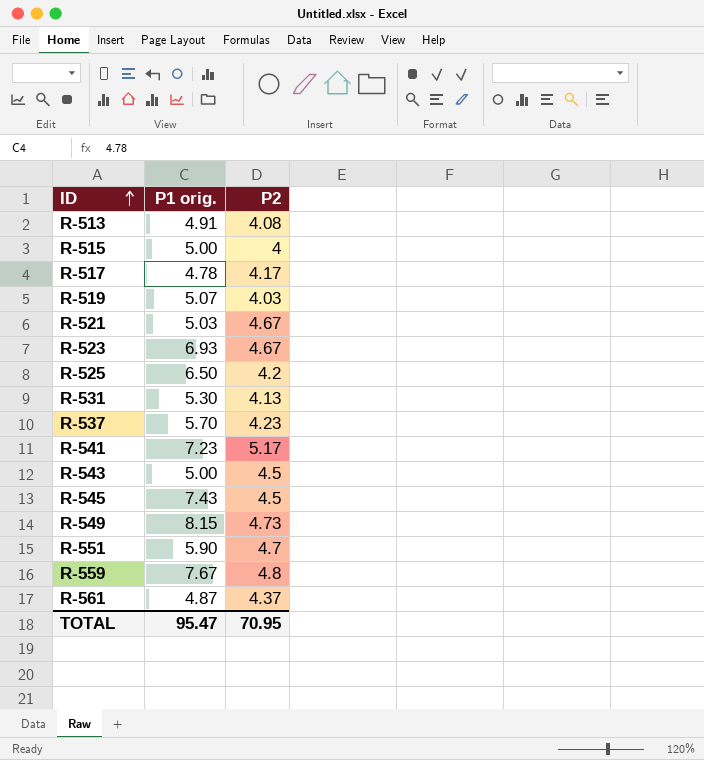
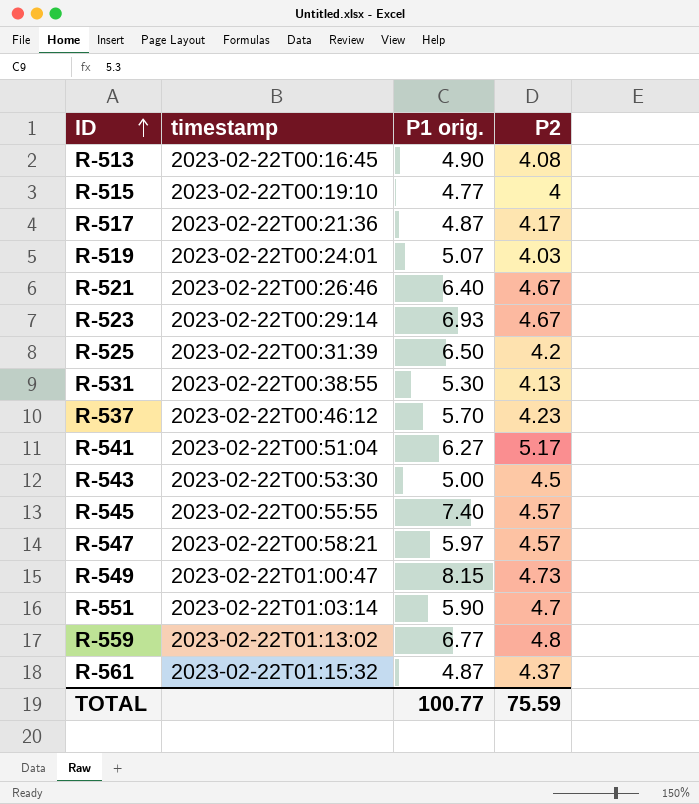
column timestamp | position: none -> 2
R-513 | P1 orig.: 4.91 -> 4.90
R-515 | P1 orig.: 5.00 -> 4.77
R-517 | P1 orig.: 4.78 -> 4.87
R-521 | P1 orig.: 5.03 -> 6.40
R-541 | P1 orig.: 7.23 -> 6.27
R-545 | P1 orig.: 7.43 -> 7.40
R-545 | P2: 4.5 -> 4.57
row R-547: none -> 2023-02-22T00:58:21 | 5.97 | 4.57
R-559 | P1 orig.: 7.67 -> 6.77
TOTAL | P1 orig.: 95.47 -> 100.77
TOTAL | P2: 70.95 -> 75.59

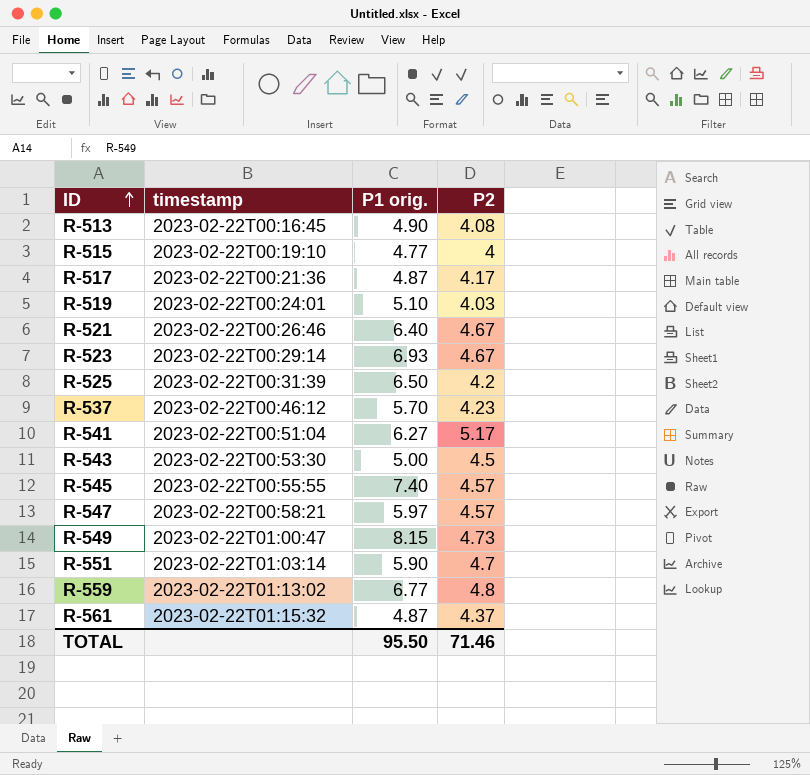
row R-531: 2023-02-22T00:38:55 | 5.30 | 4.13 -> none
R-519 | P1 orig.: 5.07 -> 5.10
TOTAL | P1 orig.: 100.77 -> 95.50
TOTAL | P2: 75.59 -> 71.46

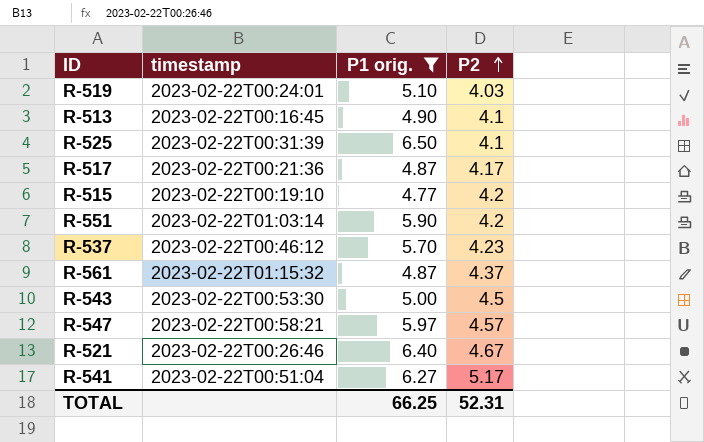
filter: none -> P1 orig. <= 6.50
row order: ID ascending -> P2 ascending
R-513 | P2: 4.08 -> 4.1
R-525 | P2: 4.2 -> 4.1
R-515 | P2: 4 -> 4.2
R-551 | P2: 4.7 -> 4.2
TOTAL | P1 orig.: 95.50 -> 66.25
TOTAL | P2: 71.46 -> 52.31

